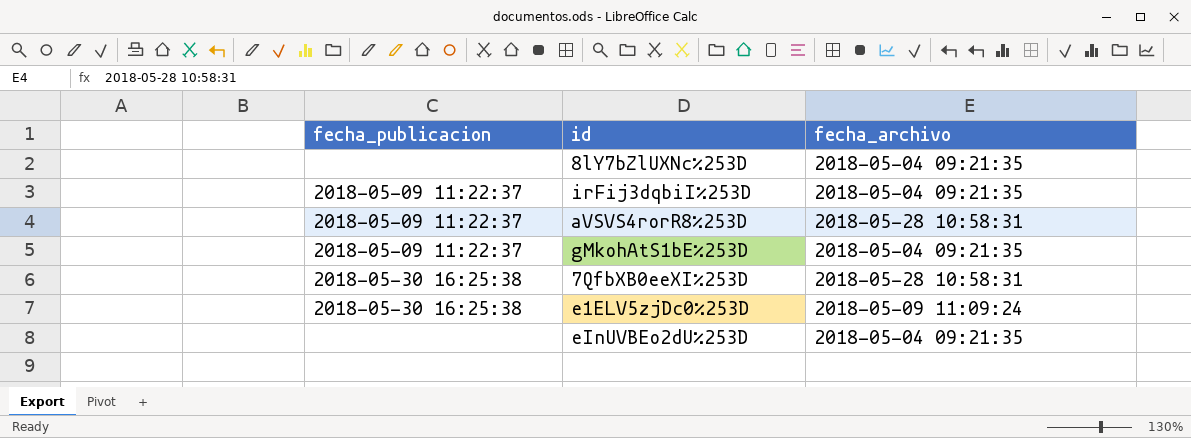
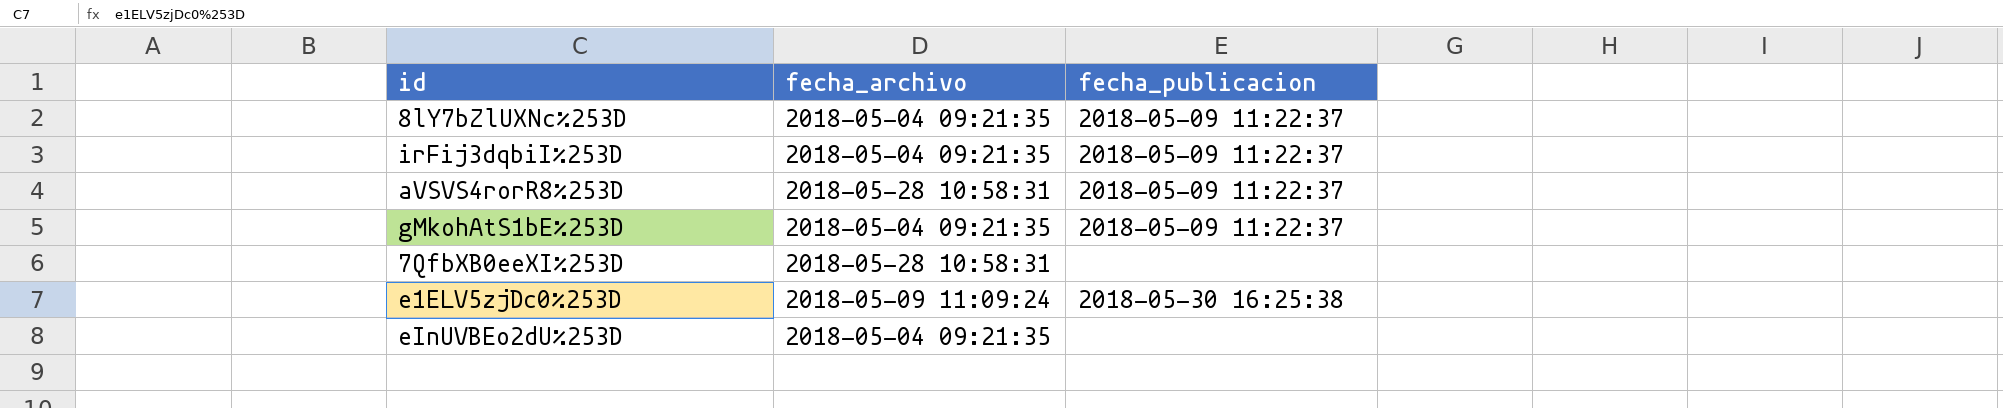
column fecha_publicacion | position: 1 -> 3
8lY7bZlUXNc%253D | fecha_publicacion: none -> 2018-05-09 11:22:37
7QfbXB0eeXI%253D | fecha_publicacion: 2018-05-30 16:25:38 -> none

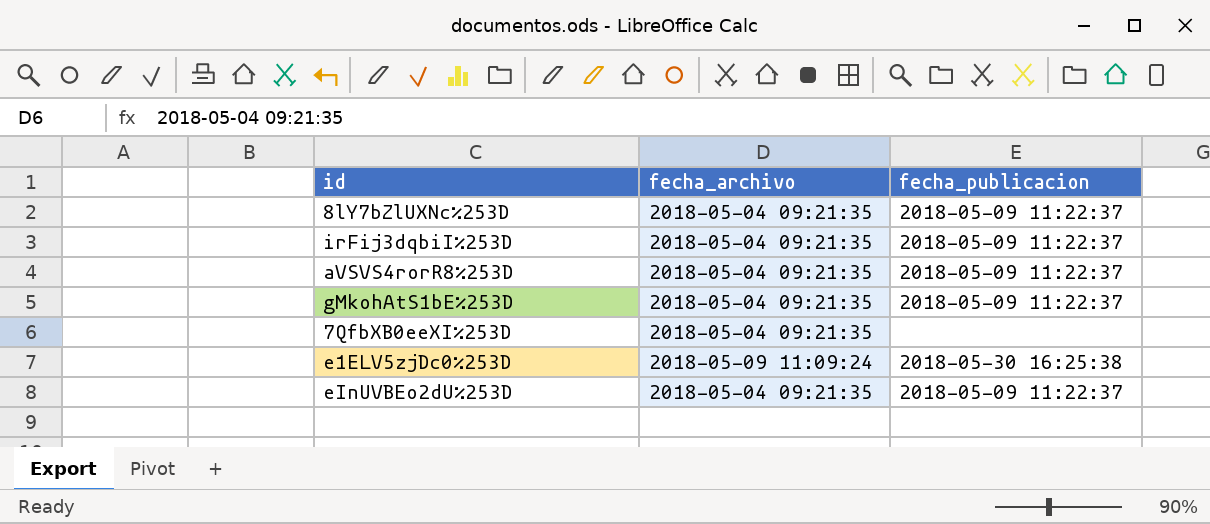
aVSVS4rorR8%253D | fecha_archivo: 2018-05-28 10:58:31 -> 2018-05-04 09:21:35
7QfbXB0eeXI%253D | fecha_archivo: 2018-05-28 10:58:31 -> 2018-05-04 09:21:35
eInUVBEo2dU%253D | fecha_publicacion: none -> 2018-05-09 11:22:37

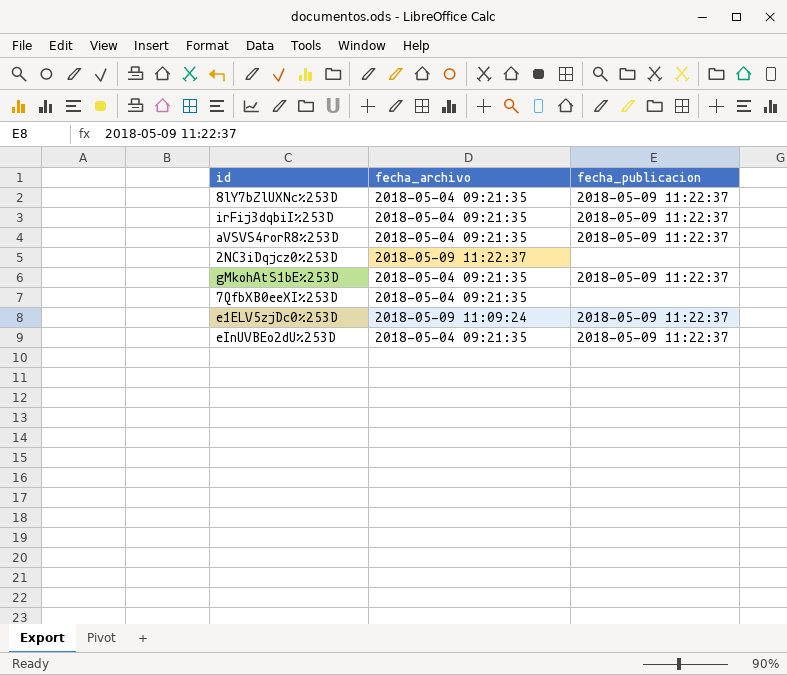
row 2NC3iDqjcz0%253D: none -> 2018-05-09 11:22:37 | none
e1ELV5zjDc0%253D | fecha_publicacion: 2018-05-30 16:25:38 -> 2018-05-09 11:22:37

